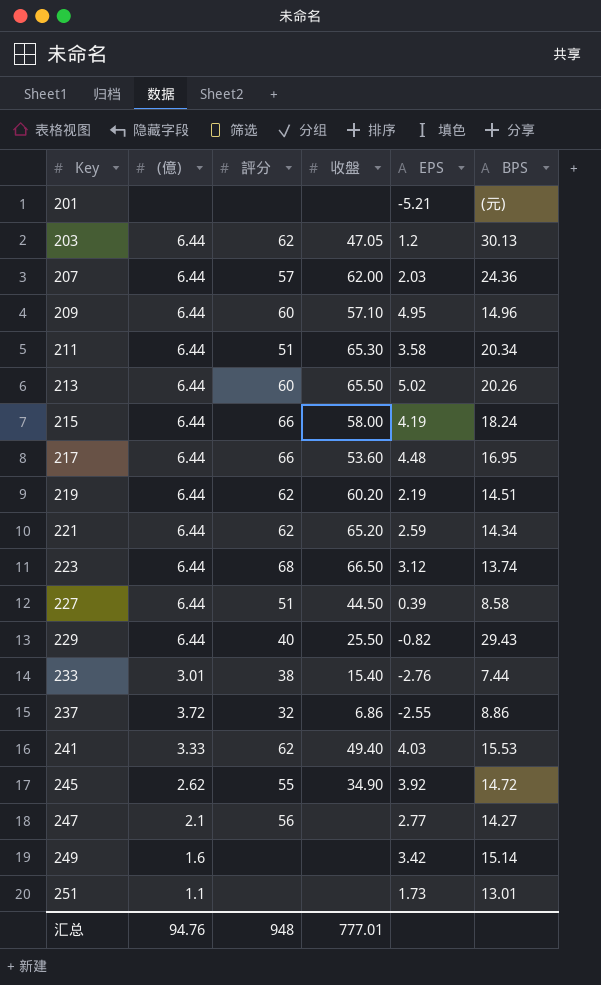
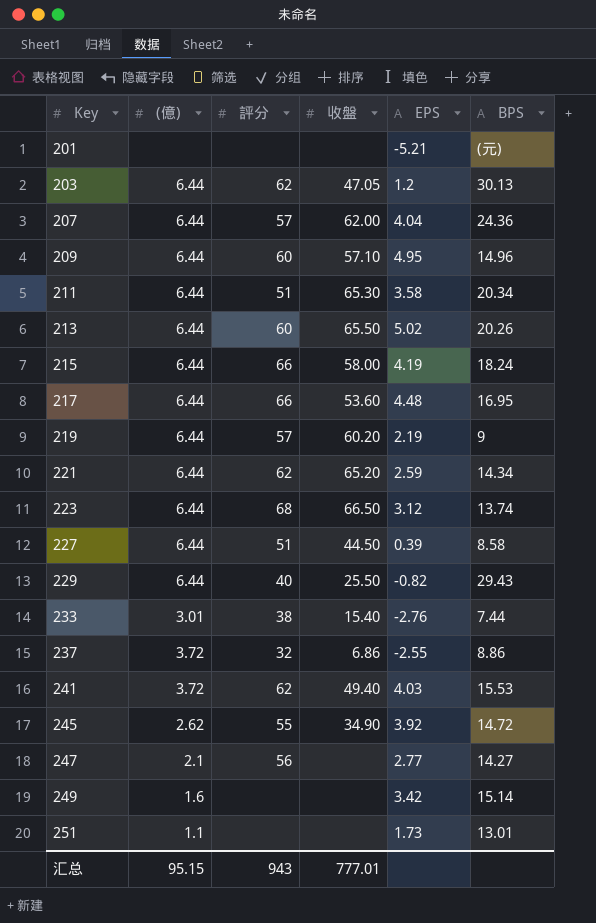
207 | EPS: 2.03 -> 4.04
219 | 評分: 62 -> 57
219 | BPS: 14.51 -> 9
241 | (億): 3.33 -> 3.72
汇总 | (億): 94.76 -> 95.15
汇总 | 評分: 948 -> 943

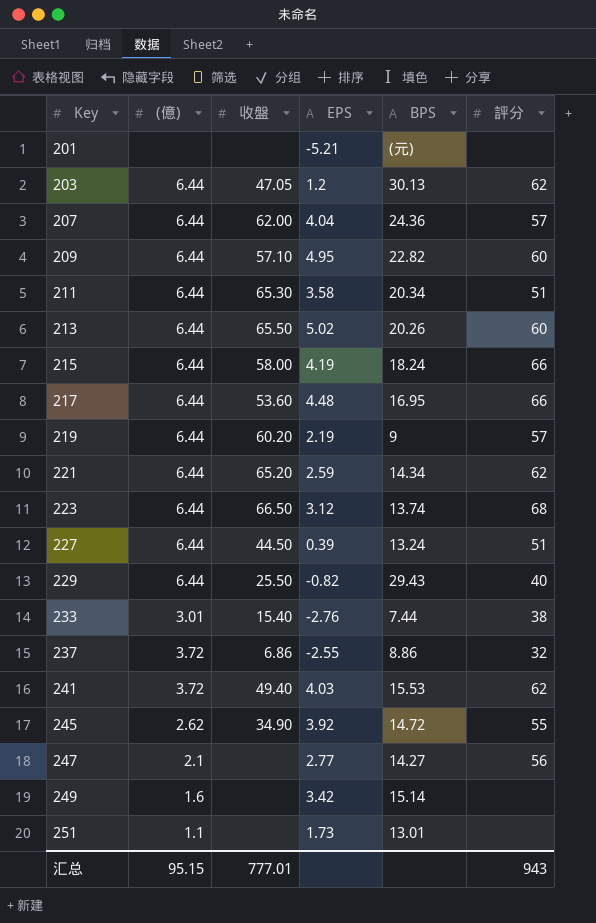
column 評分 | position: 3 -> 6
209 | BPS: 14.96 -> 22.82
227 | BPS: 8.58 -> 13.24

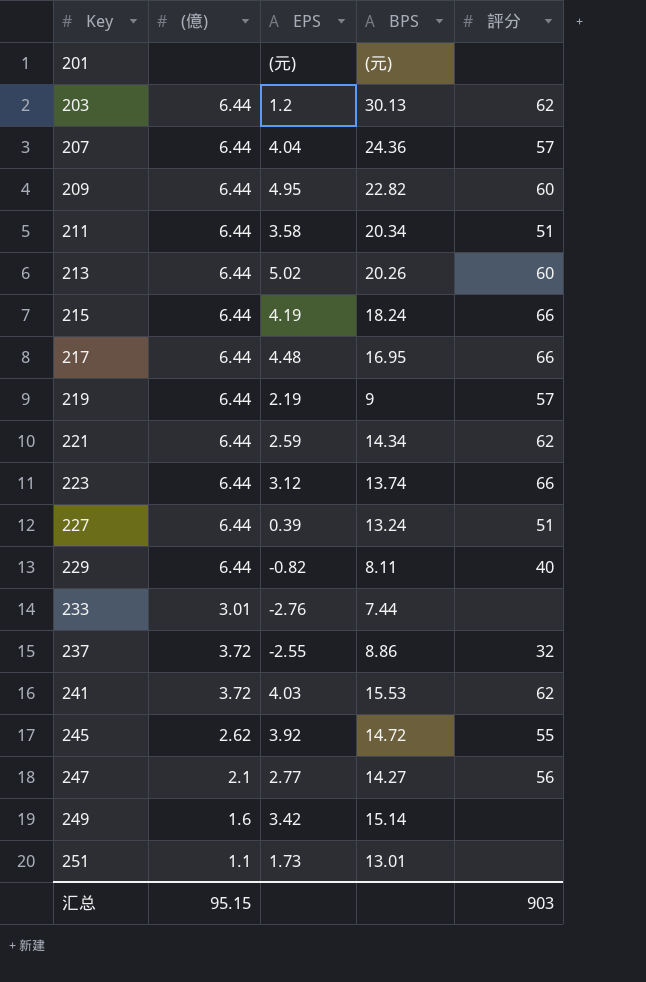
column 收盤 | position: 3 -> none
201 | EPS: -5.21 -> (元)
223 | 評分: 68 -> 66
229 | BPS: 29.43 -> 8.11
233 | 評分: 38 -> none
汇总 | 評分: 943 -> 903

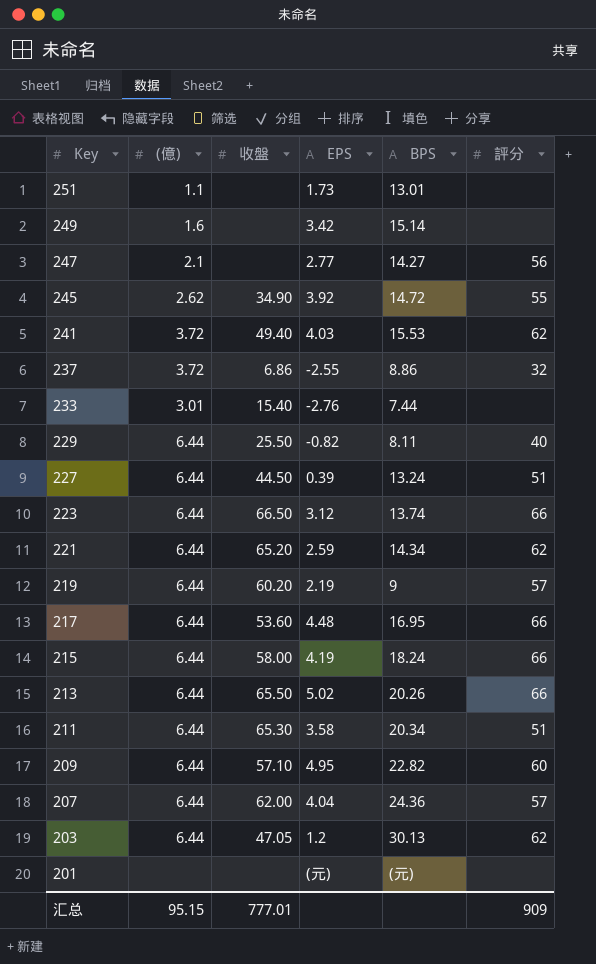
row order: Key ascending -> Key descending
column 收盤 | position: none -> 3
213 | 評分: 60 -> 66
汇总 | 評分: 903 -> 909

